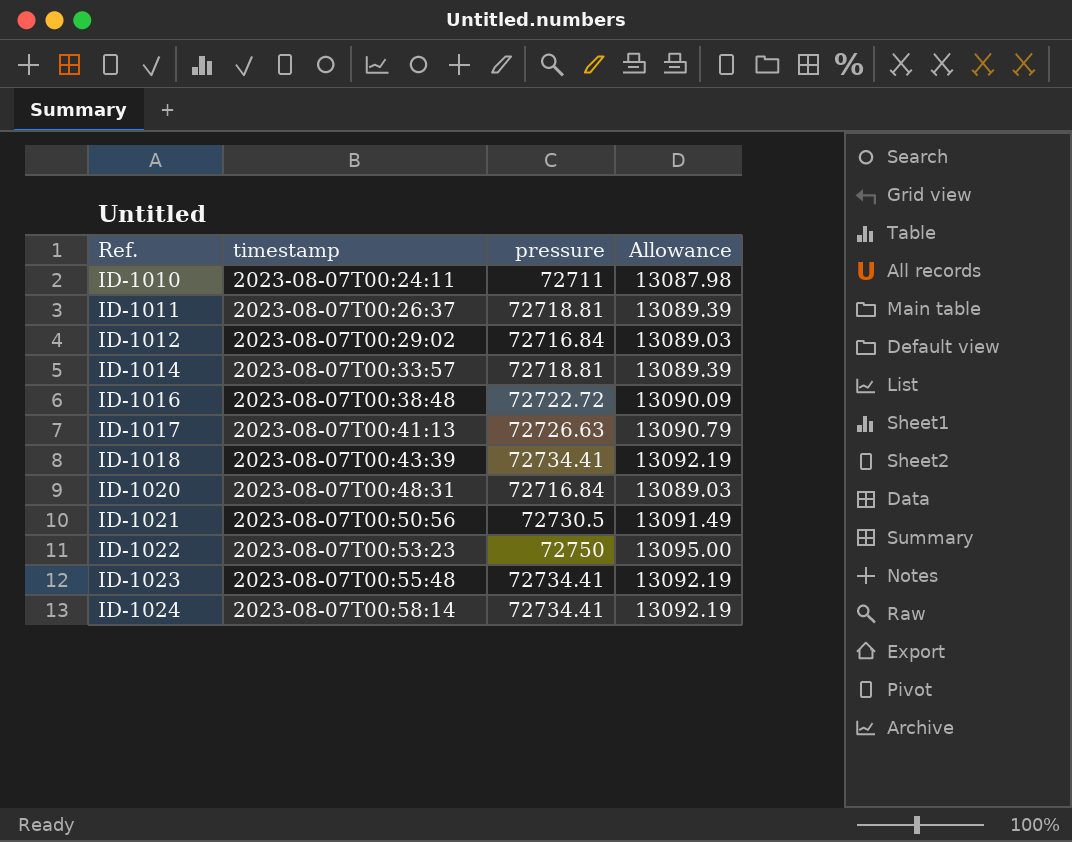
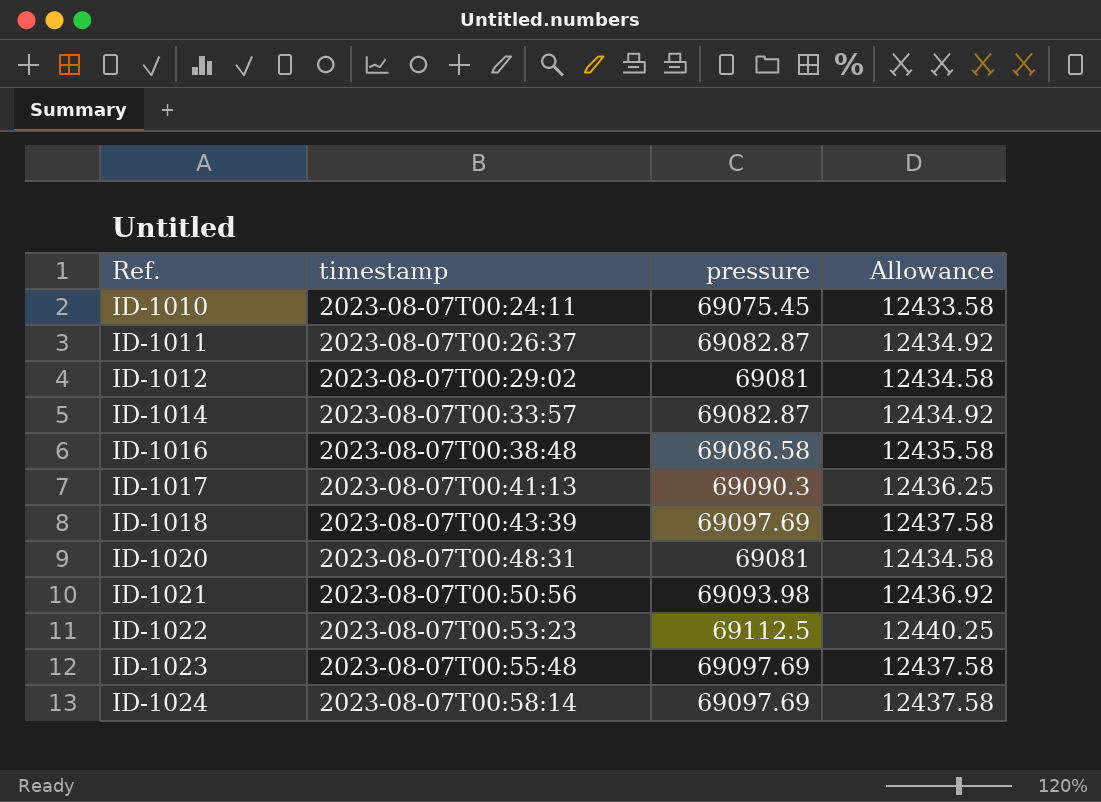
ID-1010 | pressure: 72711 -> 69075.45
ID-1010 | Allowance: 13087.98 -> 12433.58
ID-1011 | pressure: 72718.81 -> 69082.87
ID-1011 | Allowance: 13089.39 -> 12434.92
ID-1012 | pressure: 72716.84 -> 69081
ID-1012 | Allowance: 13089.03 -> 12434.58
ID-1014 | pressure: 72718.81 -> 69082.87
ID-1014 | Allowance: 13089.39 -> 12434.92
ID-1016 | pressure: 72722.72 -> 69086.58
ID-1016 | Allowance: 13090.09 -> 12435.58
ID-1017 | pressure: 72726.63 -> 69090.3
ID-1017 | Allowance: 13090.79 -> 12436.25
ID-1018 | pressure: 72734.41 -> 69097.69
ID-1018 | Allowance: 13092.19 -> 12437.58
ID-1020 | pressure: 72716.84 -> 69081
ID-1020 | Allowance: 13089.03 -> 12434.58
ID-1021 | pressure: 72730.5 -> 69093.98
ID-1021 | Allowance: 13091.49 -> 12436.92
ID-1022 | pressure: 72750 -> 69112.5
ID-1022 | Allowance: 13095.00 -> 12440.25
ID-1023 | pressure: 72734.41 -> 69097.69
ID-1023 | Allowance: 13092.19 -> 12437.58
ID-1024 | pressure: 72734.41 -> 69097.69
ID-1024 | Allowance: 13092.19 -> 12437.58

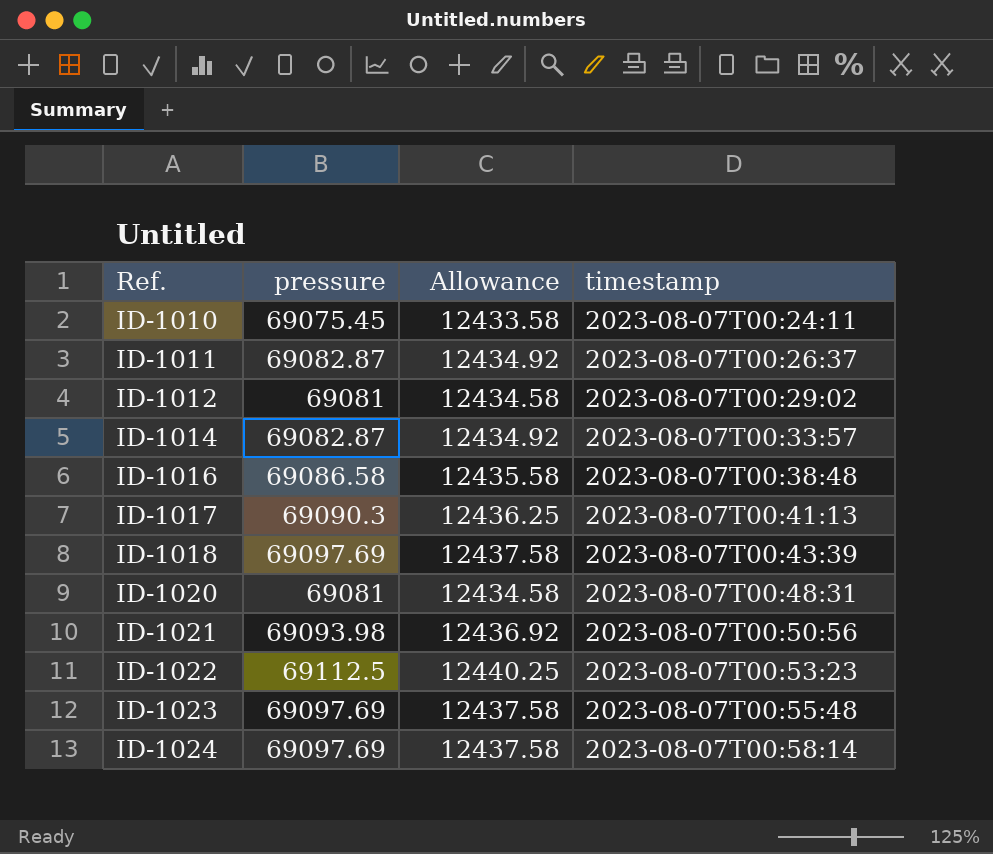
column timestamp | position: 2 -> 4

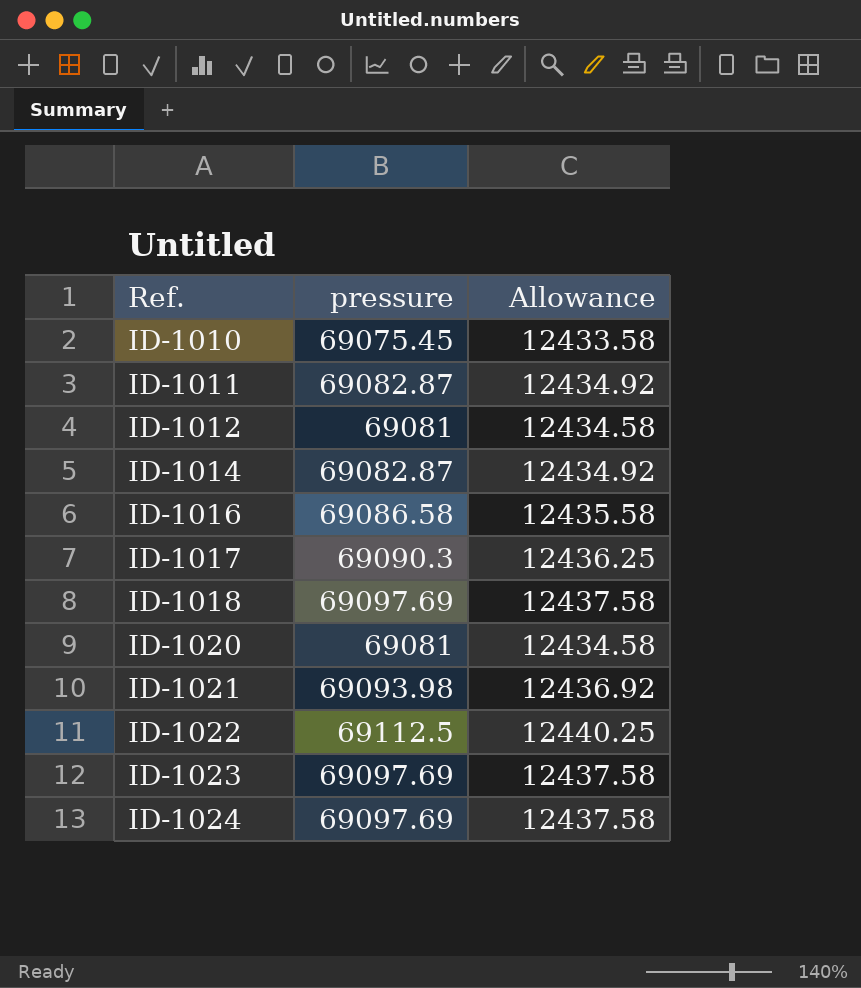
column timestamp | position: 4 -> none

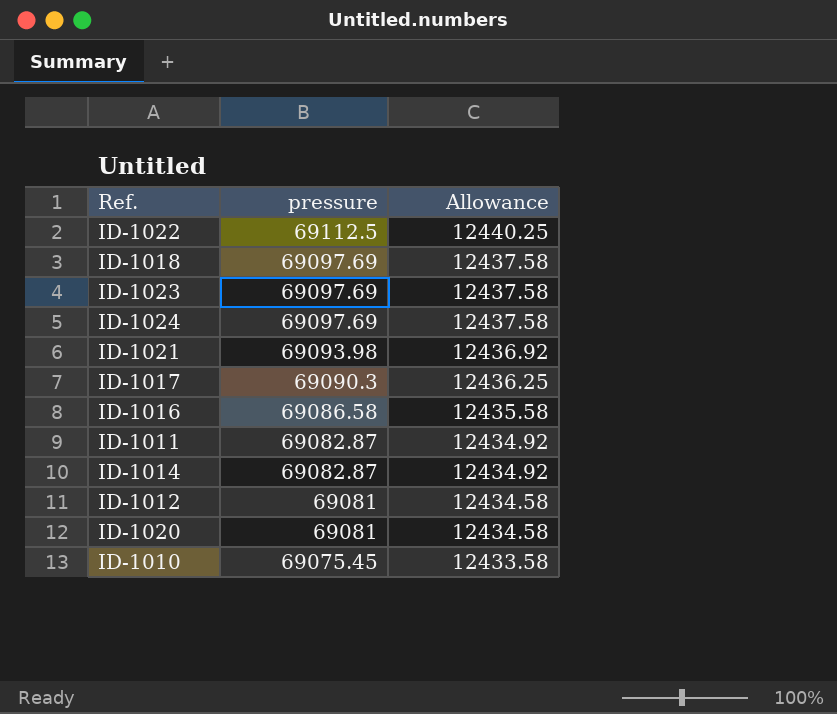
row order: Ref. ascending -> pressure descending

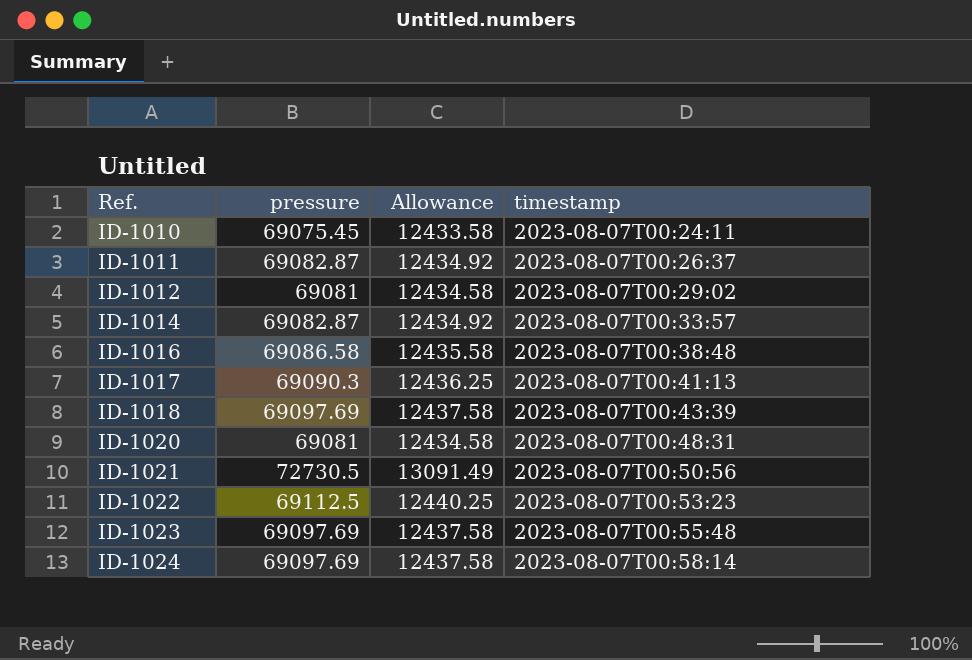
row order: pressure descending -> Ref. ascending
column timestamp | position: none -> 4
ID-1021 | pressure: 69093.98 -> 72730.5
ID-1021 | Allowance: 12436.92 -> 13091.49

